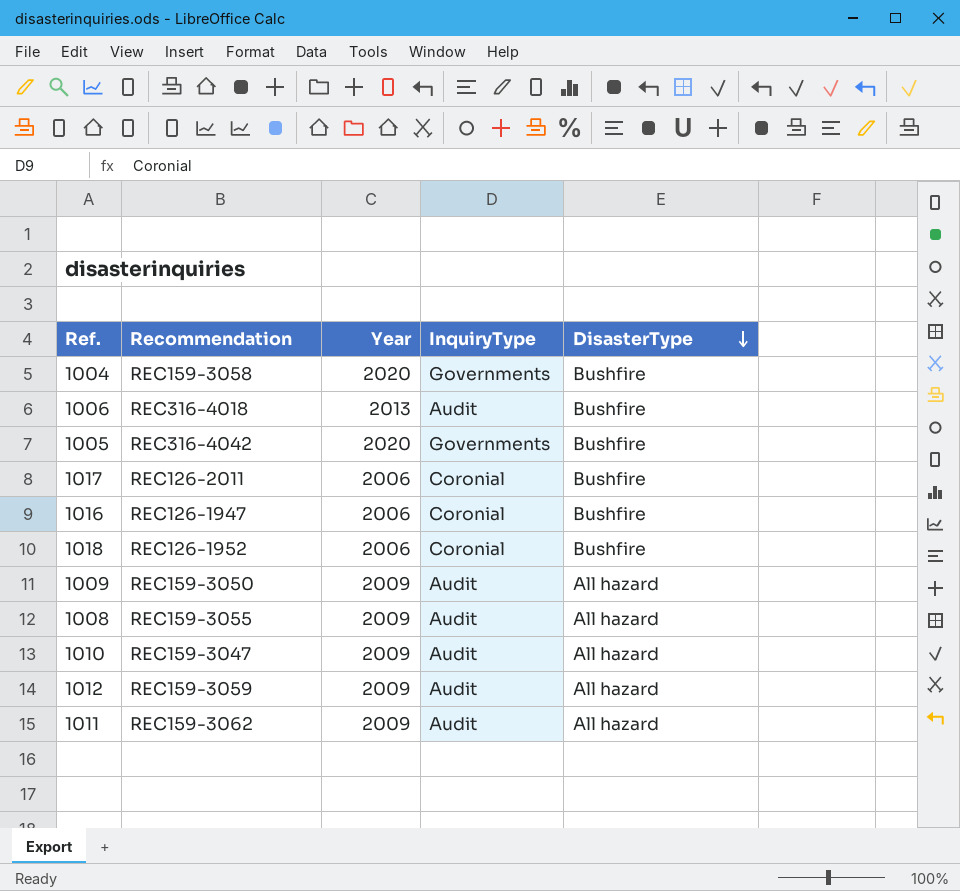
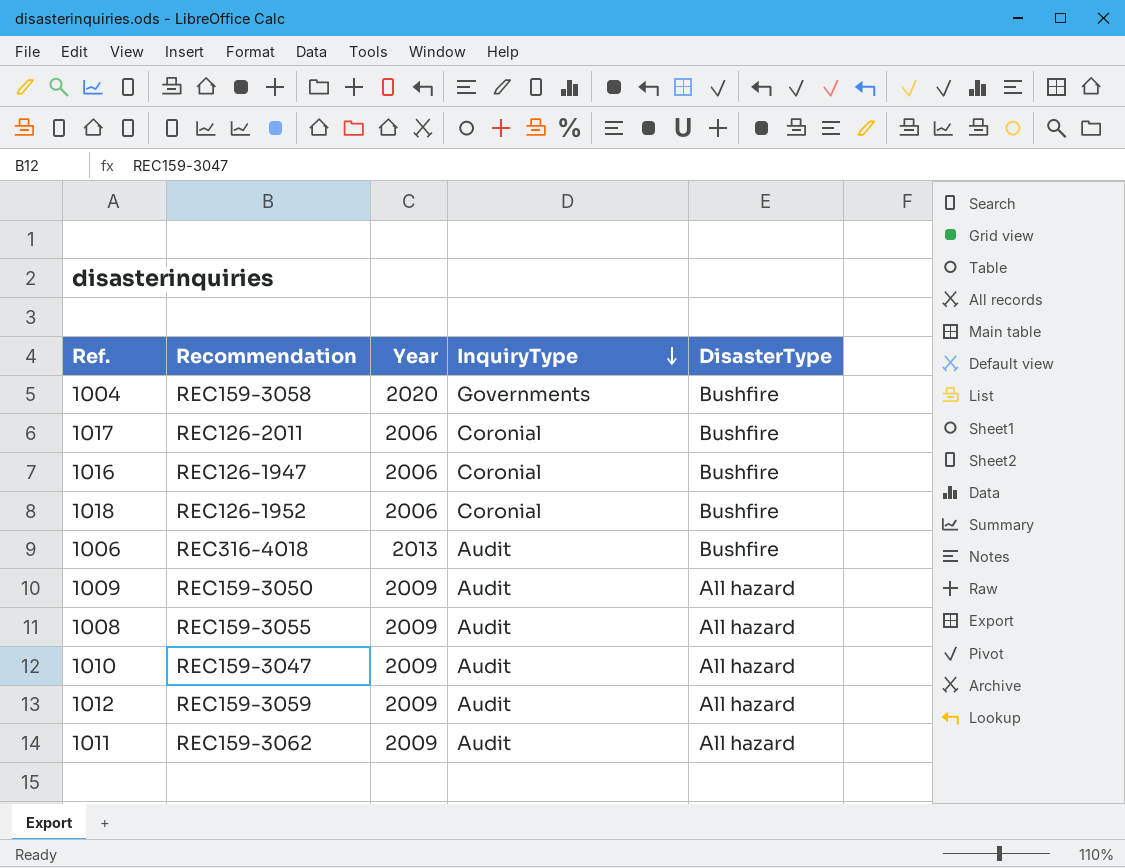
row order: DisasterType descending -> InquiryType descending
row 1005: REC316-4042 | 2020 | Governments | Bushfire -> none

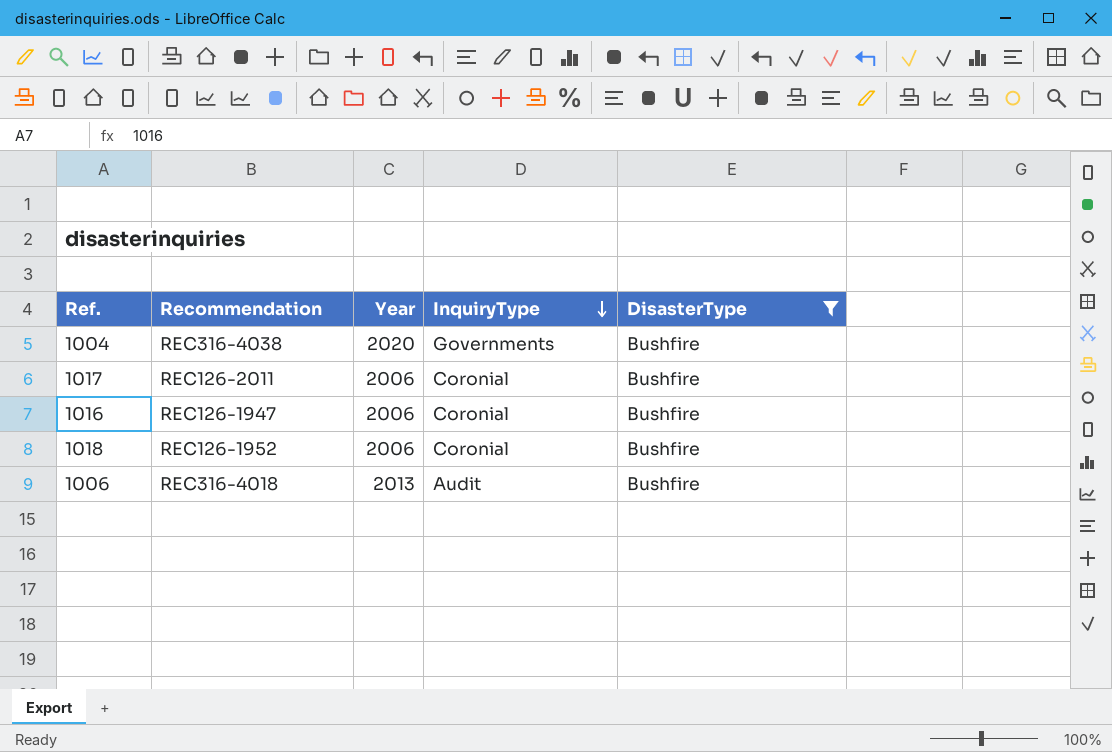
filter: none -> DisasterType = Bushfire
1004 | Recommendation: REC159-3058 -> REC316-4038

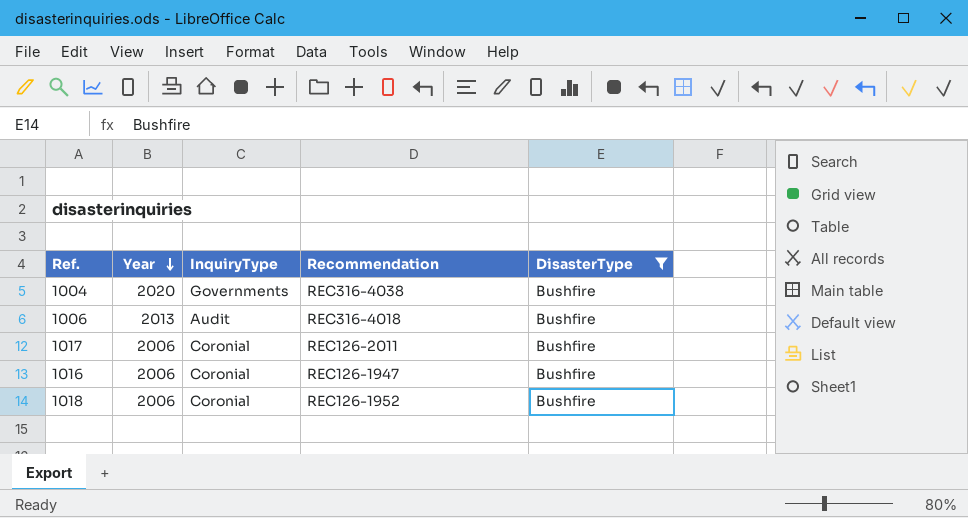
row order: InquiryType descending -> Year descending
column Recommendation | position: 2 -> 4

